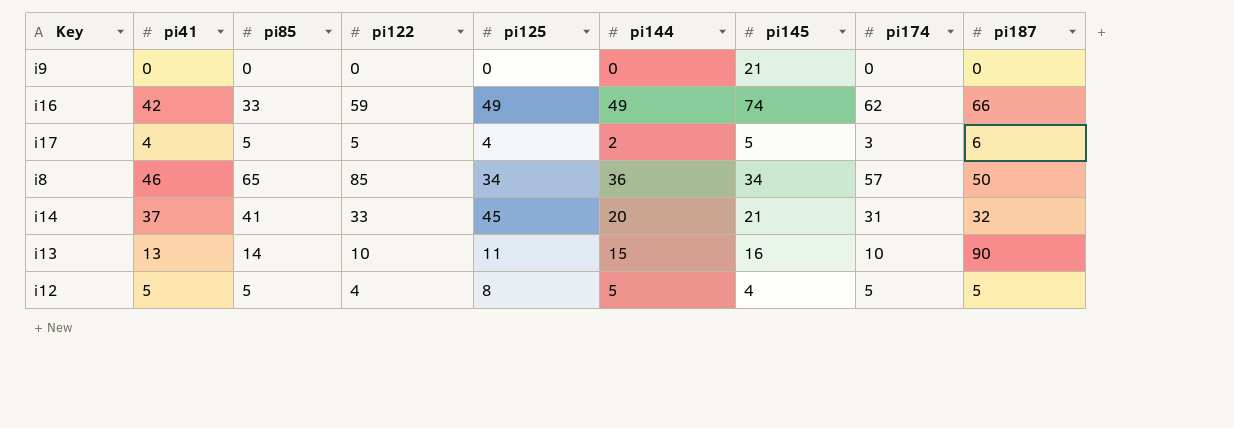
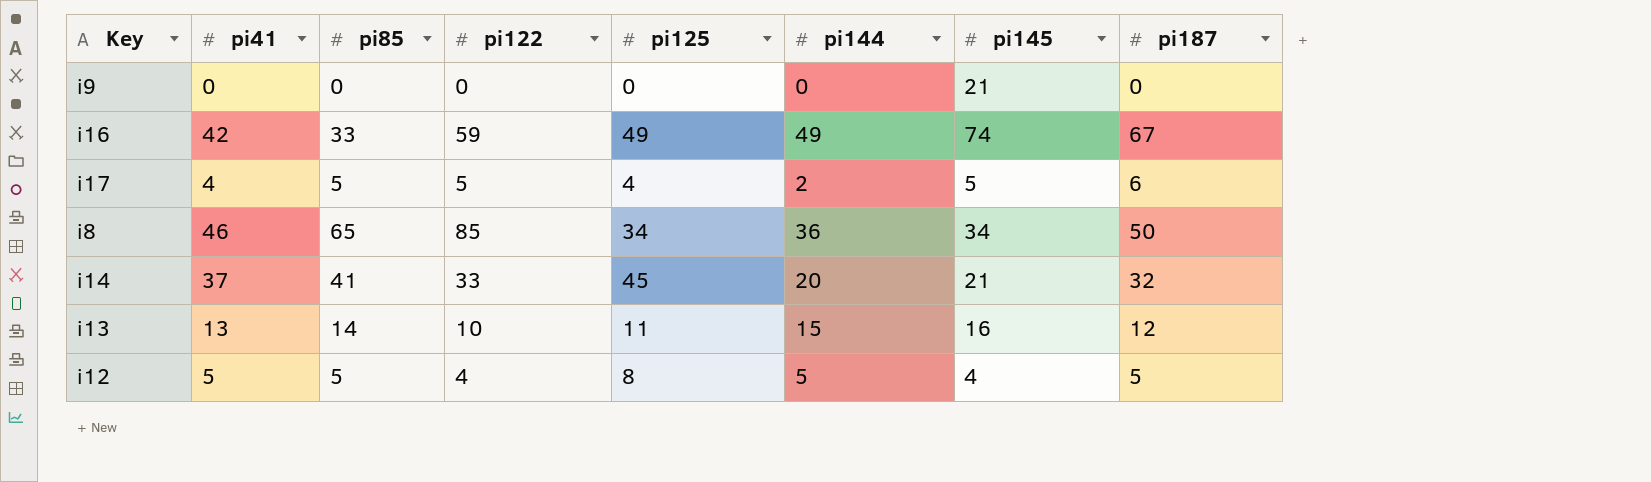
column pi174 | position: 8 -> none
i16 | pi187: 66 -> 67
i13 | pi187: 90 -> 12

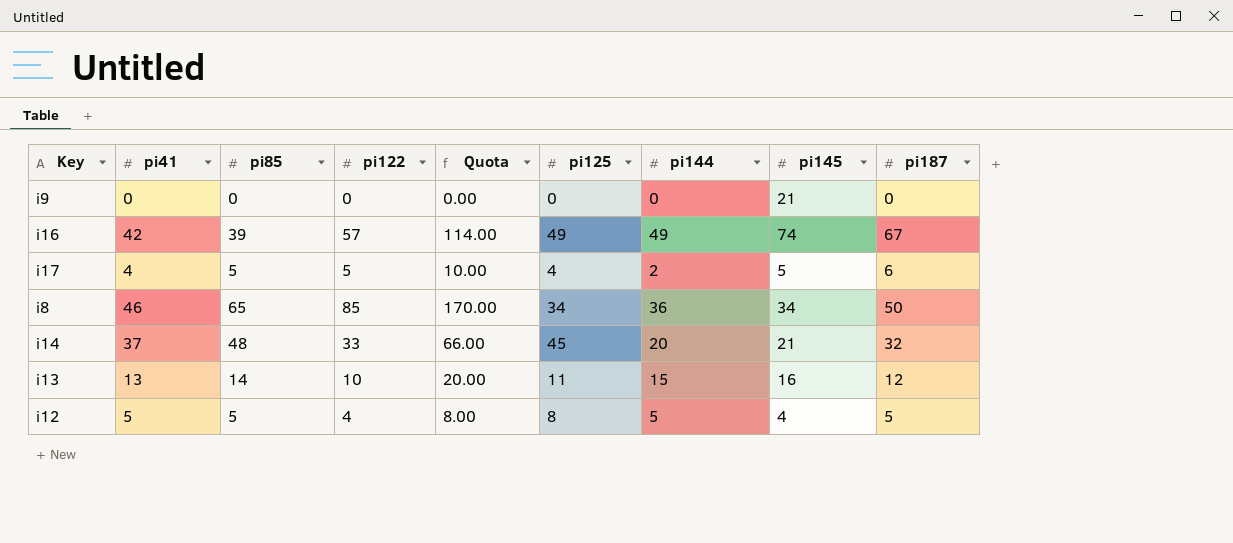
column Quota | formula: none -> [pi122] * 2
i16 | pi85: 33 -> 39
i16 | pi122: 59 -> 57
i14 | pi85: 41 -> 48

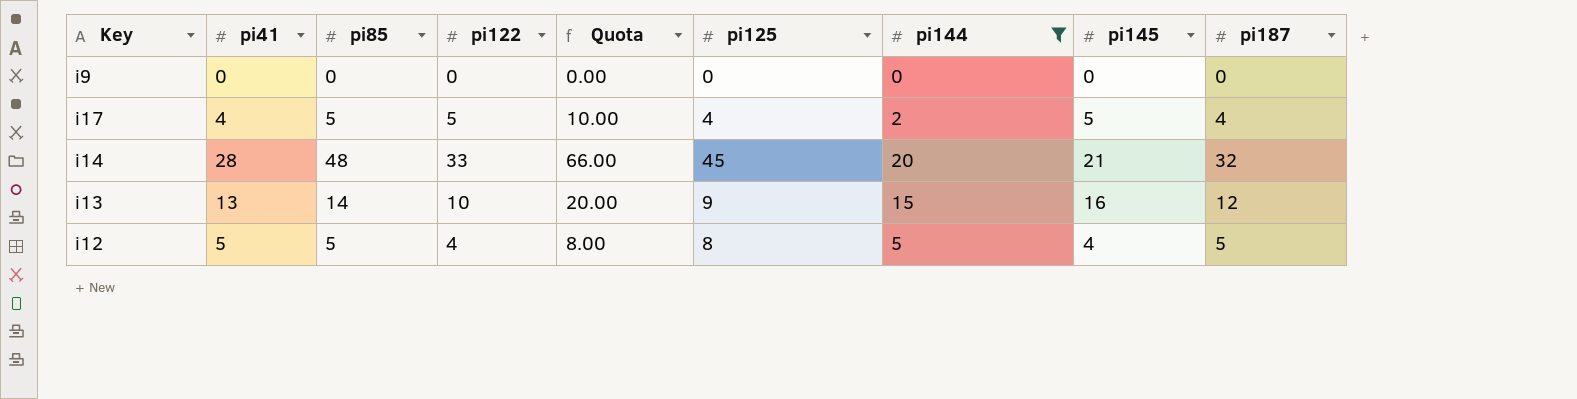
filter: none -> pi144 <= 20
i9 | pi145: 21 -> 0
i17 | pi187: 6 -> 4
i14 | pi41: 37 -> 28
i13 | pi125: 11 -> 9

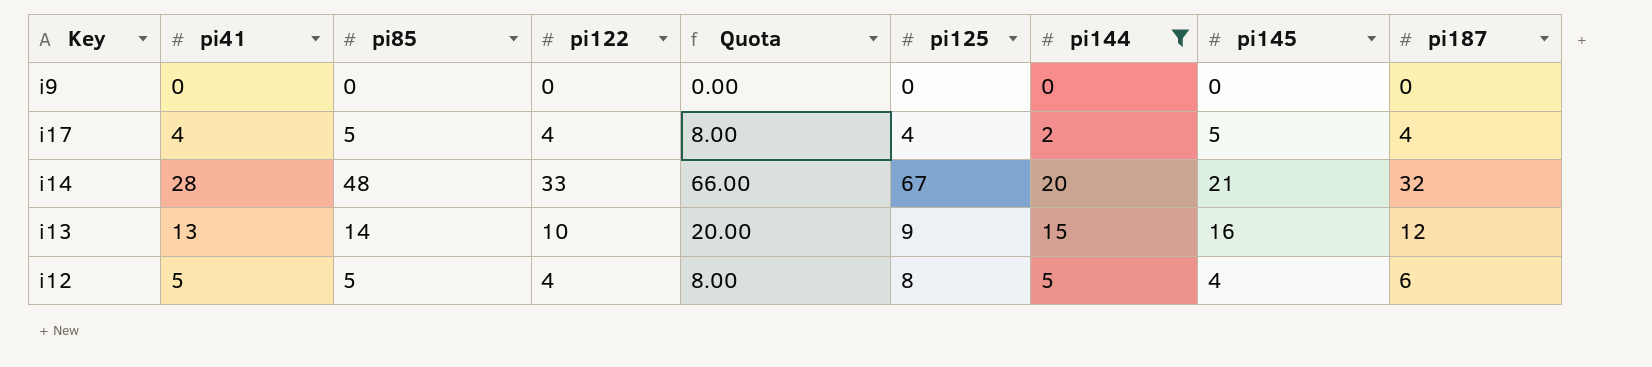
i17 | pi122: 5 -> 4
i17 | Quota: 10.00 -> 8.00
i14 | pi125: 45 -> 67
i12 | pi187: 5 -> 6

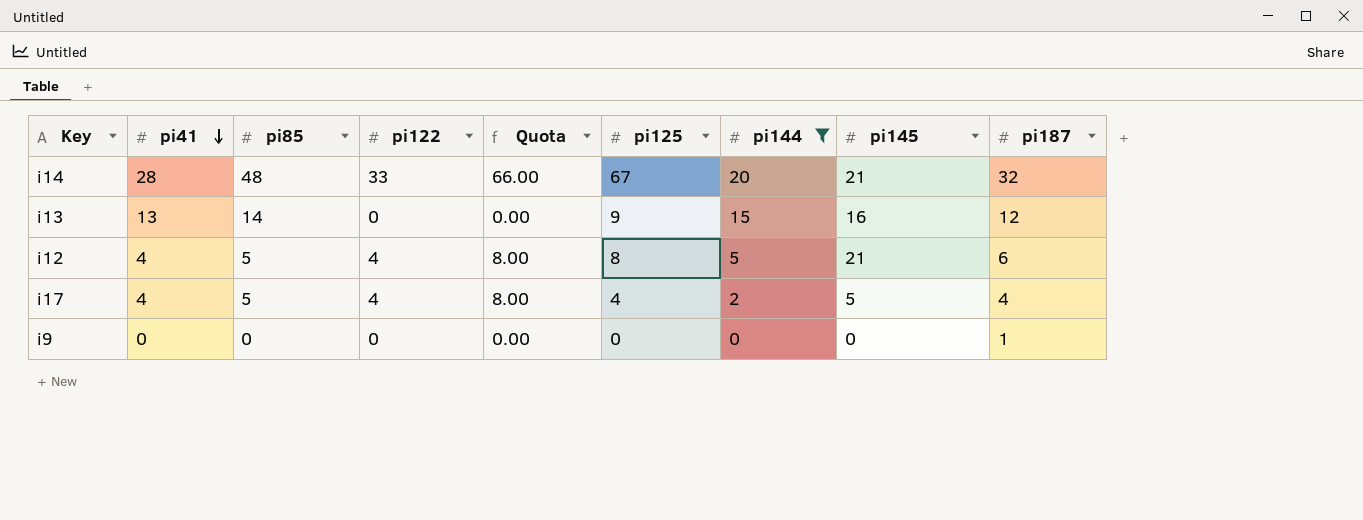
row order: none -> pi41 descending
i13 | pi122: 10 -> 0
i13 | Quota: 20.00 -> 0.00
i12 | pi41: 5 -> 4
i12 | pi145: 4 -> 21
i9 | pi187: 0 -> 1

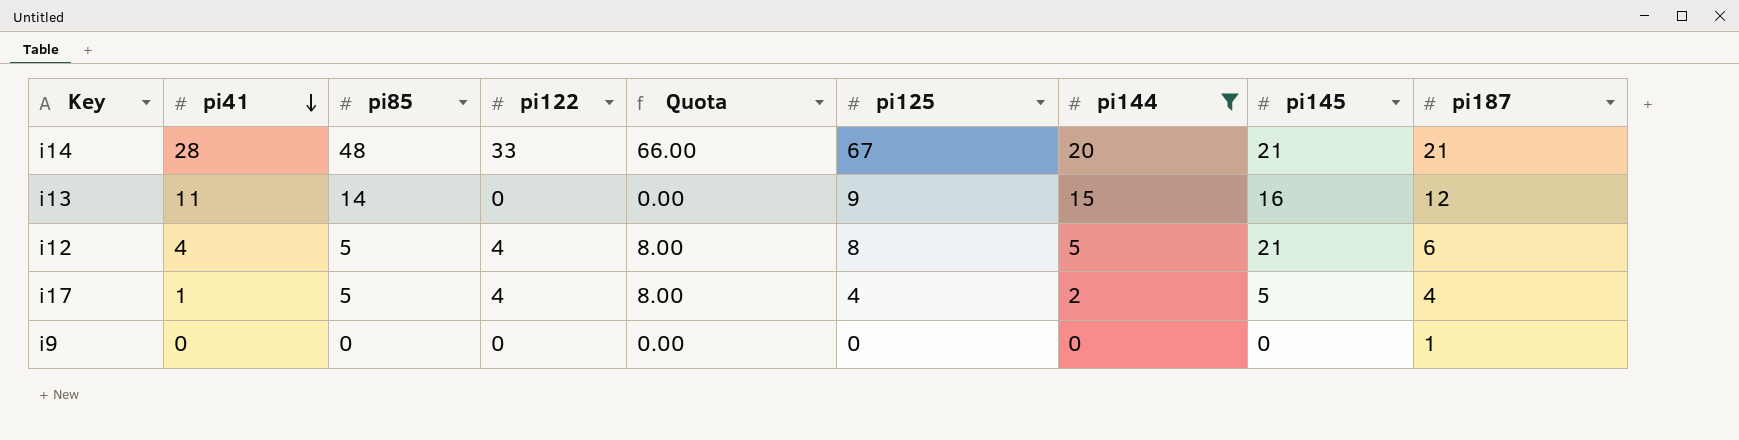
i14 | pi187: 32 -> 21
i13 | pi41: 13 -> 11
i17 | pi41: 4 -> 1

